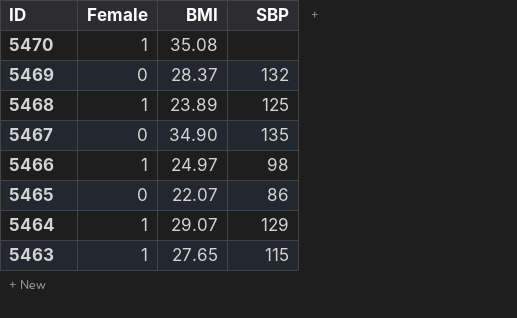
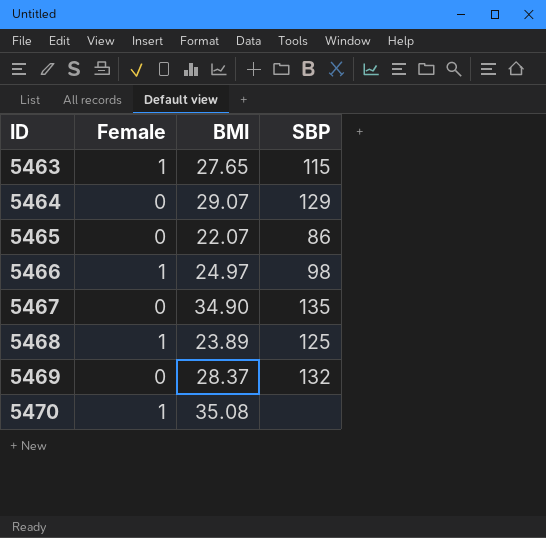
row order: ID descending -> ID ascending
5464 | Female: 1 -> 0

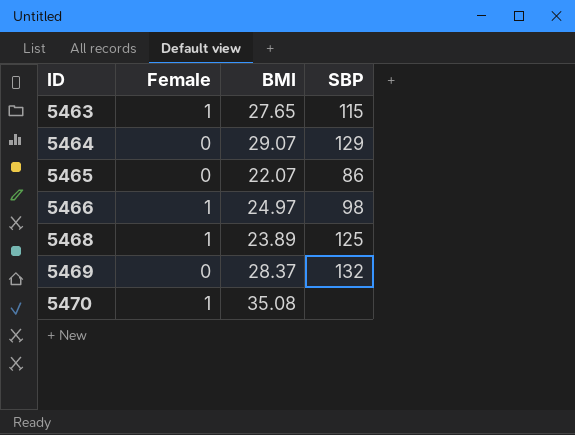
row 5467: 0 | 34.90 | 135 -> none

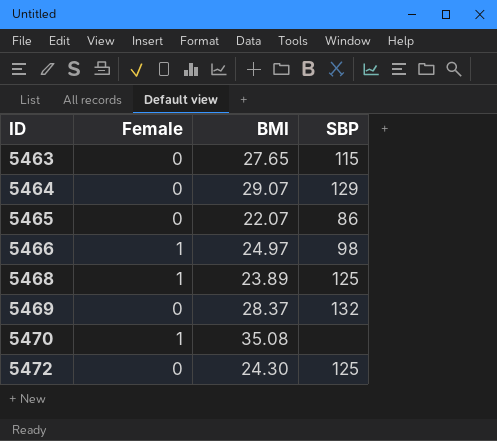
5463 | Female: 1 -> 0
row 5472: none -> 0 | 24.30 | 125

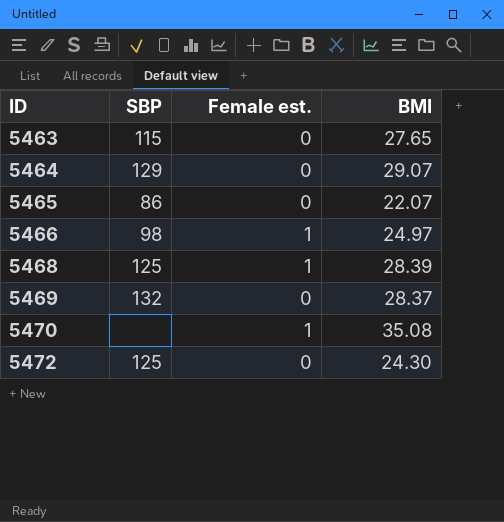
column SBP | position: 4 -> 2
column name: Female -> Female est.
5468 | BMI: 23.89 -> 28.39

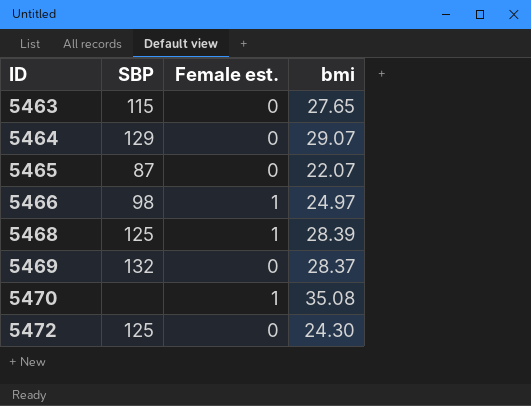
column name: BMI -> bmi
5465 | SBP: 86 -> 87

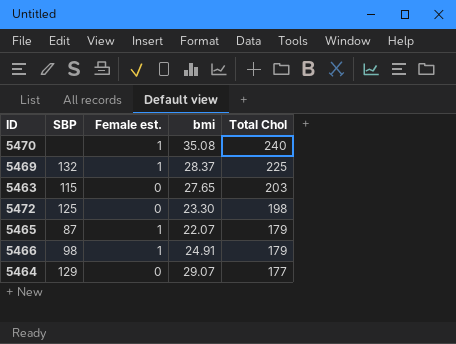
row order: ID ascending -> Total Chol descending
column Total Chol | position: none -> 5
row 5468: 125 | 1 | 28.39 -> none
5469 | Female est.: 0 -> 1
5472 | bmi: 24.30 -> 23.30
5465 | Female est.: 0 -> 1
5466 | bmi: 24.97 -> 24.91

